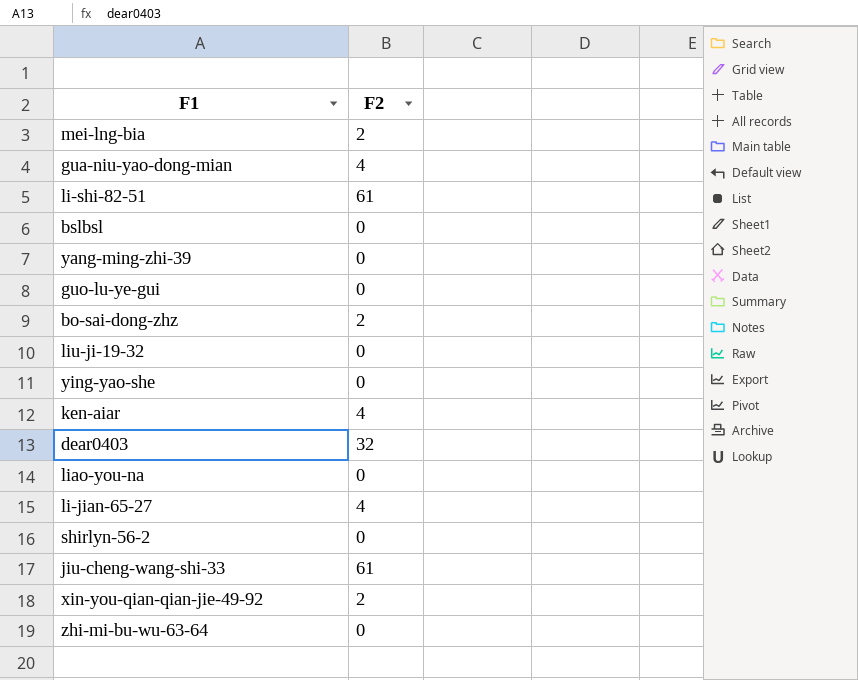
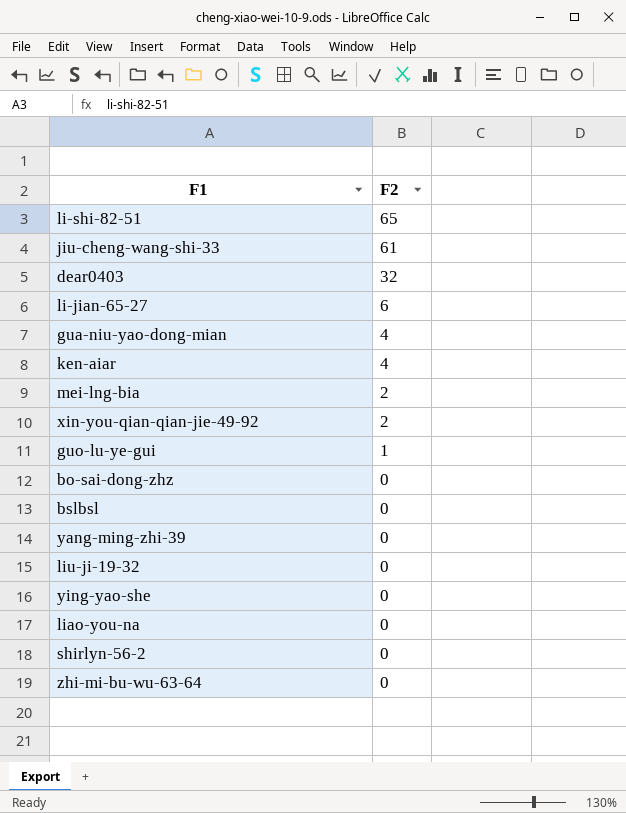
row order: none -> F2 descending
li-shi-82-51 | F2: 61 -> 65
li-jian-65-27 | F2: 4 -> 6
guo-lu-ye-gui | F2: 0 -> 1
bo-sai-dong-zhz | F2: 2 -> 0

